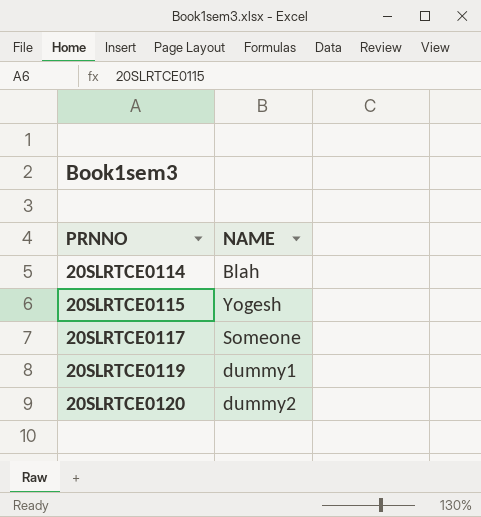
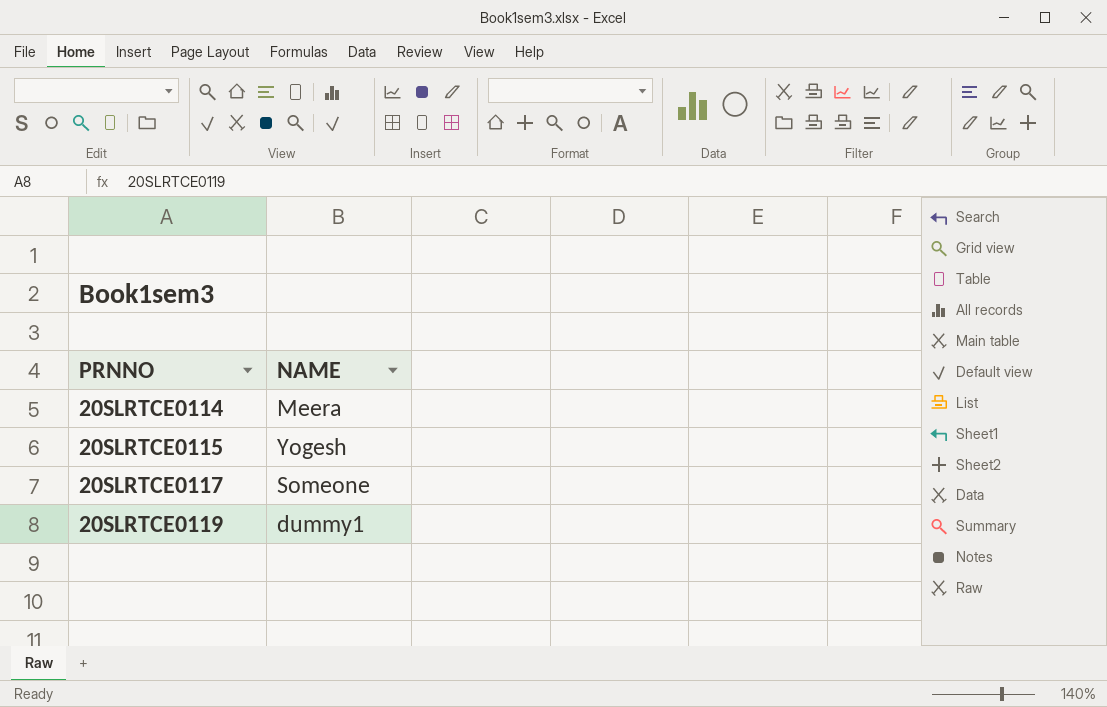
row 20SLRTCE0120: dummy2 -> none
20SLRTCE0114 | NAME: Blah -> Meera

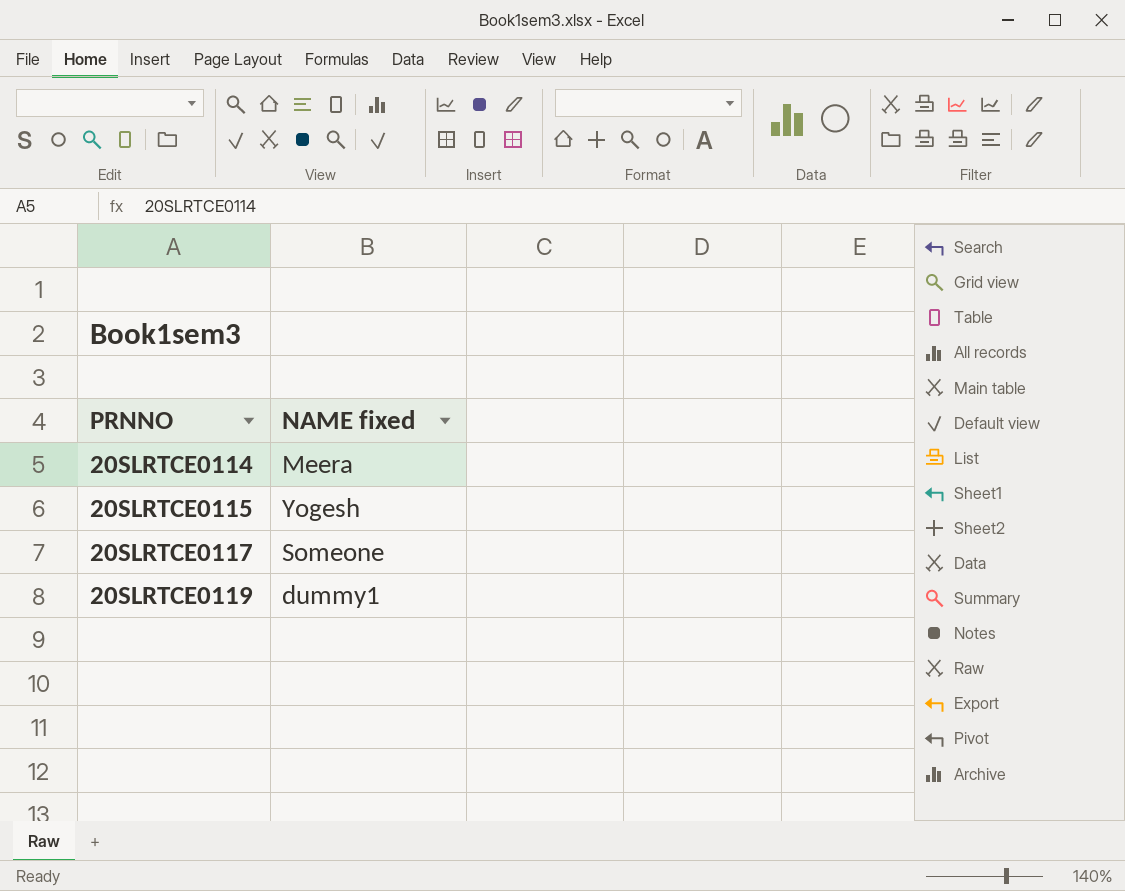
column name: NAME -> NAME fixed

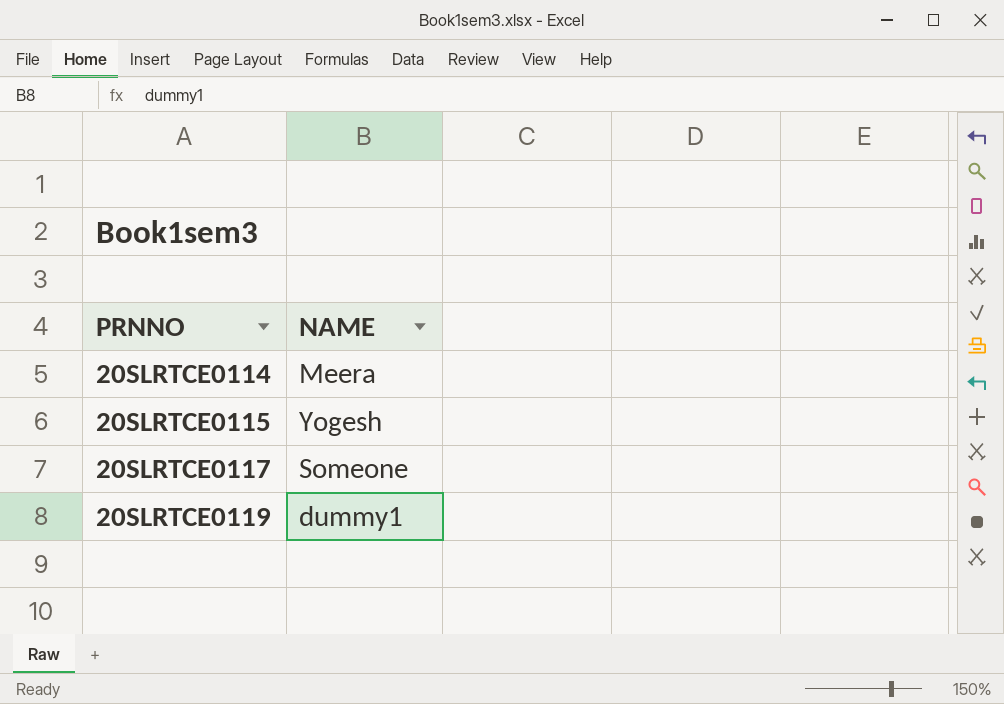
column name: NAME fixed -> NAME

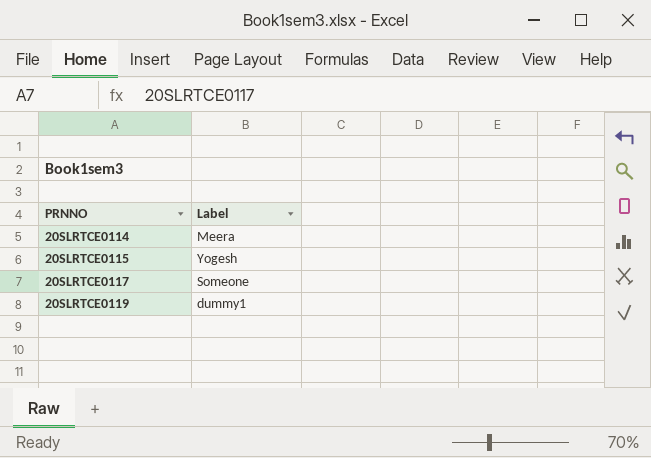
column name: NAME -> Label

